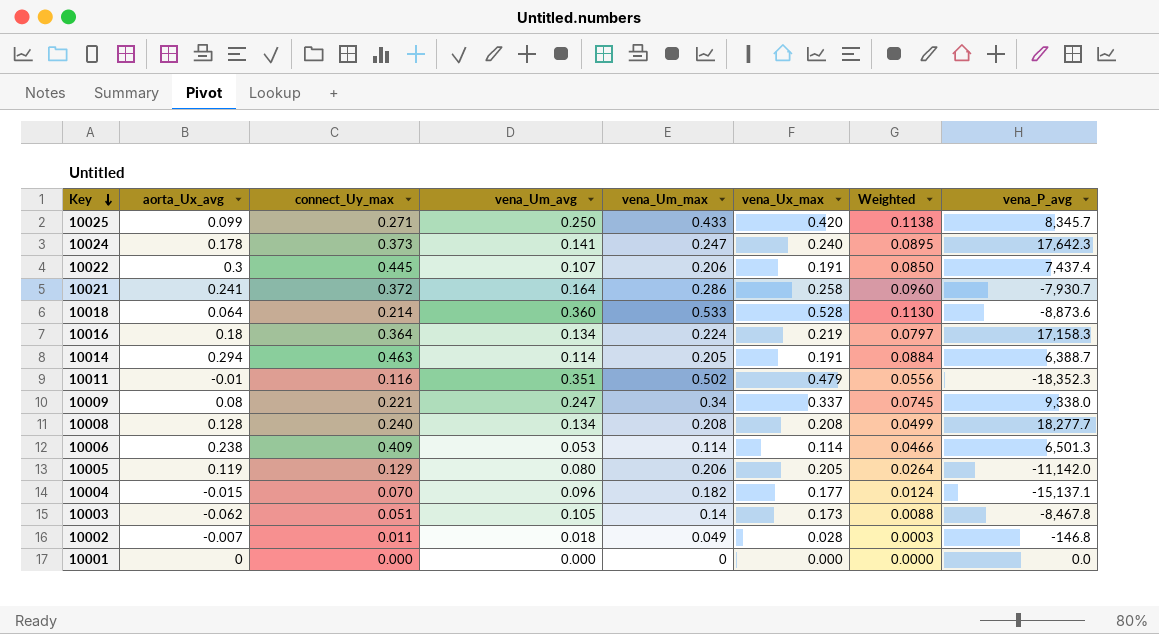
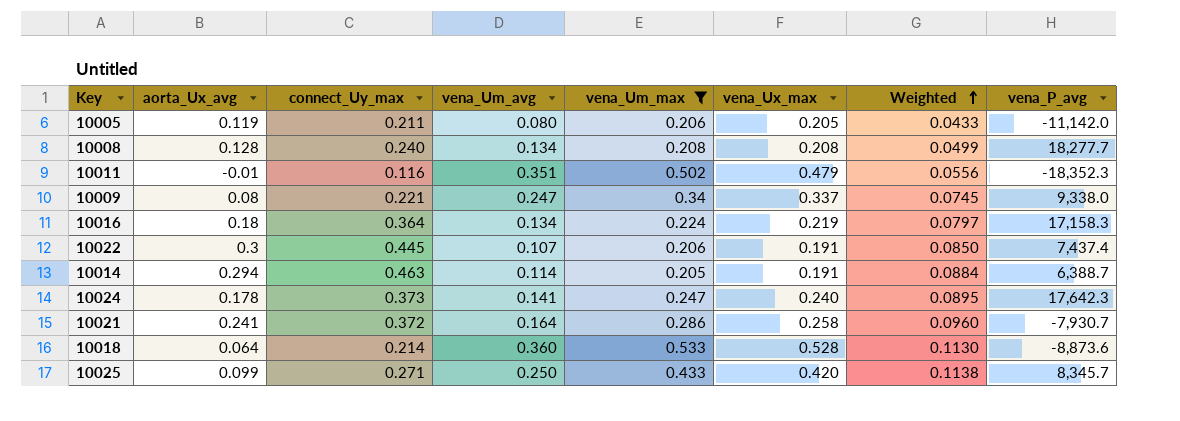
filter: none -> vena_Um_max >= 0.205
row order: Key descending -> Weighted ascending
10005 | connect_Uy_max: 0.129 -> 0.211
10005 | Weighted: 0.0264 -> 0.0433

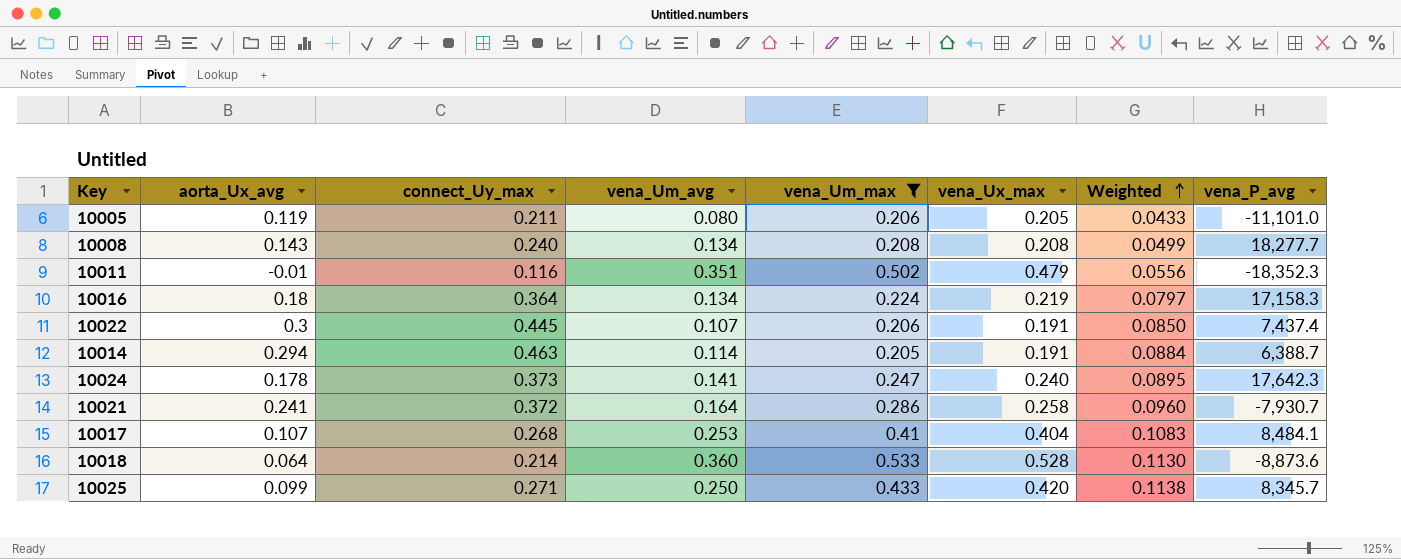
row 10009: 0.08 | 0.221 | 0.247 | 0.34 | 0.337 | 0.0745 | 9,338.0 -> none
10005 | vena_P_avg: -11,142.0 -> -11,101.0
10008 | aorta_Ux_avg: 0.128 -> 0.143
row 10017: none -> 0.107 | 0.268 | 0.253 | 0.41 | 0.404 | 0.1083 | 8,484.1

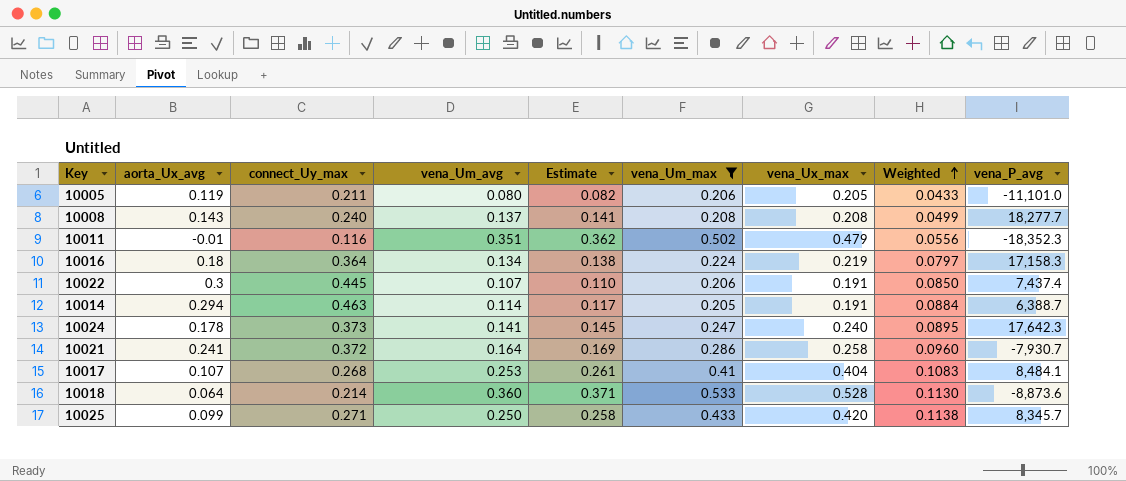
column Estimate | formula: none -> [vena_Um_avg] * 1.03
10008 | vena_Um_avg: 0.134 -> 0.137

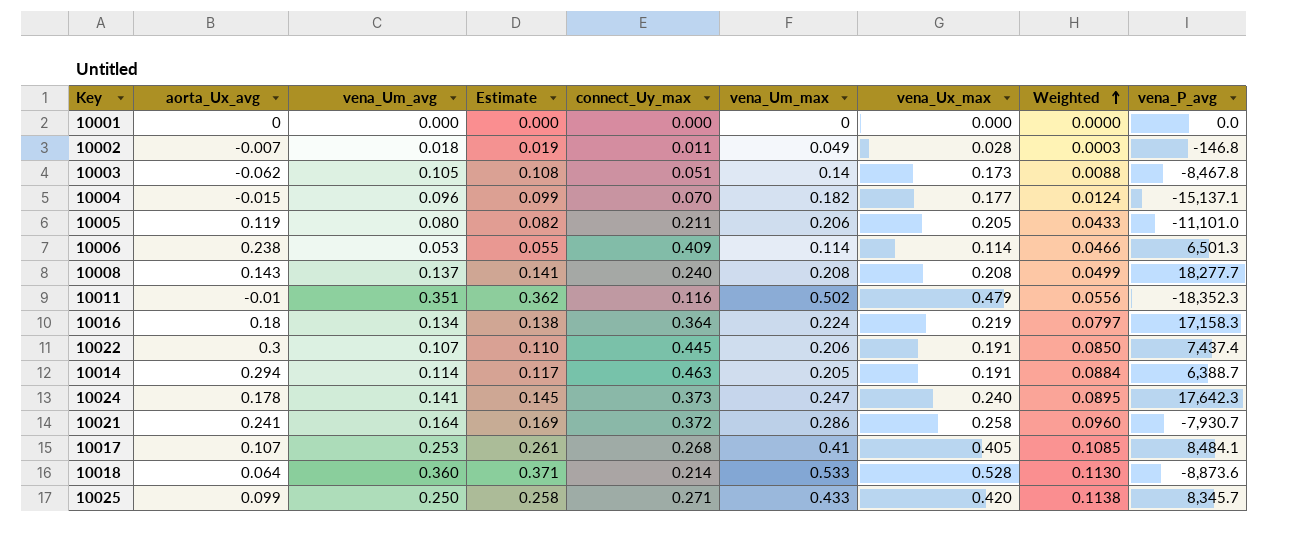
filter: vena_Um_max >= 0.205 -> none
column connect_Uy_max | position: 3 -> 5
10017 | vena_Ux_max: 0.404 -> 0.405
10017 | Weighted: 0.1083 -> 0.1085

